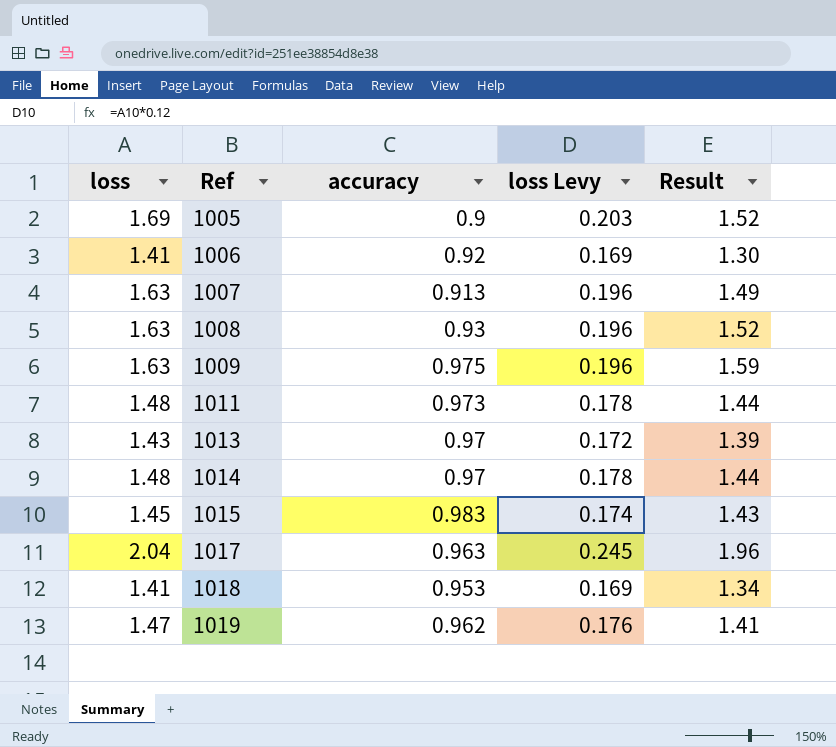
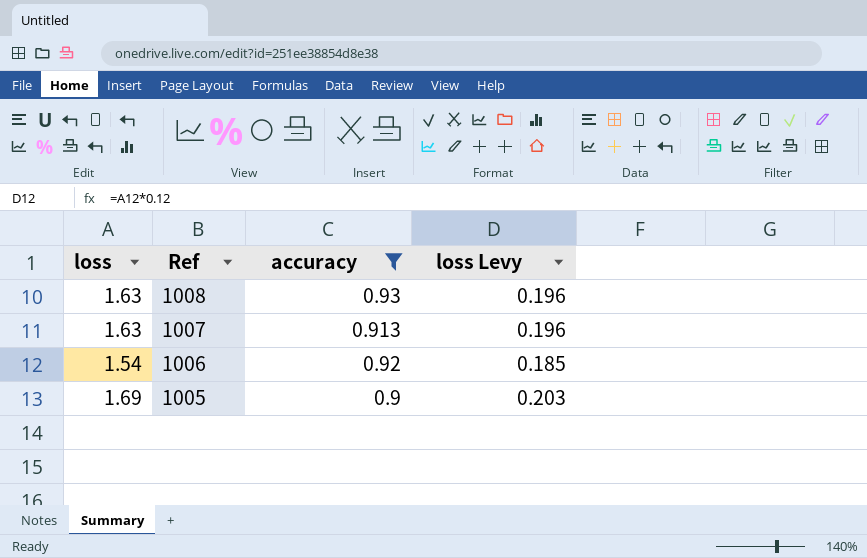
filter: none -> accuracy <= 0.93
row order: Ref ascending -> Ref descending
column Result | formula: [loss] * [accuracy] -> none
1006 | loss: 1.41 -> 1.54
1006 | loss Levy: 0.169 -> 0.185

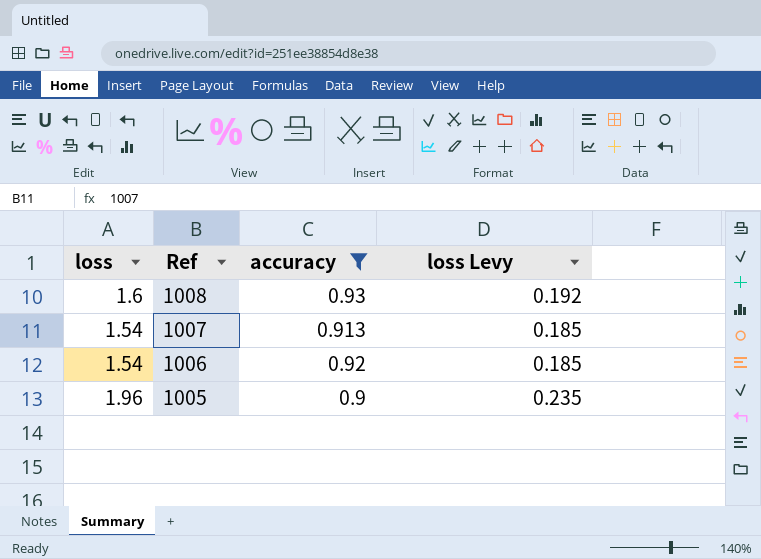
1008 | loss: 1.63 -> 1.6
1008 | loss Levy: 0.196 -> 0.192
1007 | loss: 1.63 -> 1.54
1007 | loss Levy: 0.196 -> 0.185
1005 | loss: 1.69 -> 1.96
1005 | loss Levy: 0.203 -> 0.235

